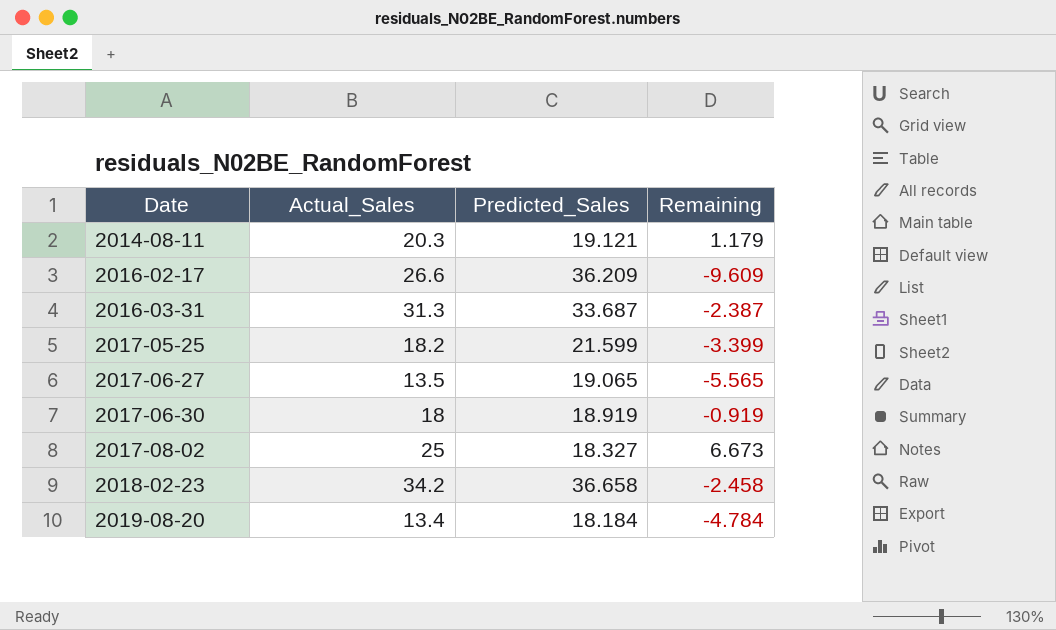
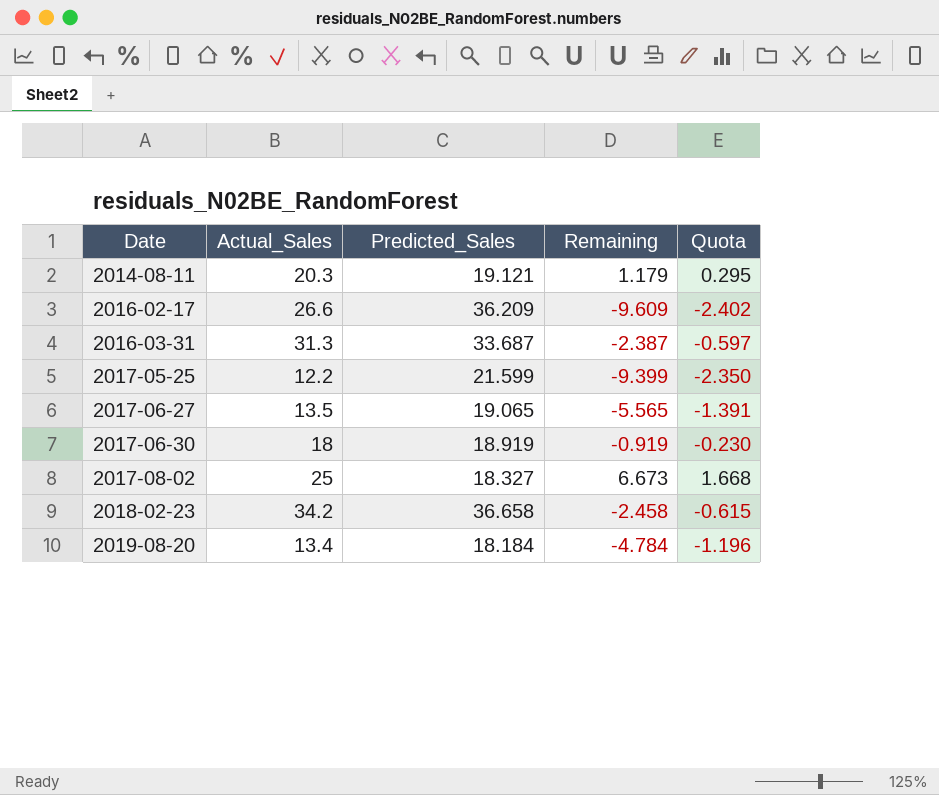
column Quota | formula: none -> [Remaining] * 0.25
2017-05-25 | Actual_Sales: 18.2 -> 12.2
2017-05-25 | Remaining: -3.399 -> -9.399

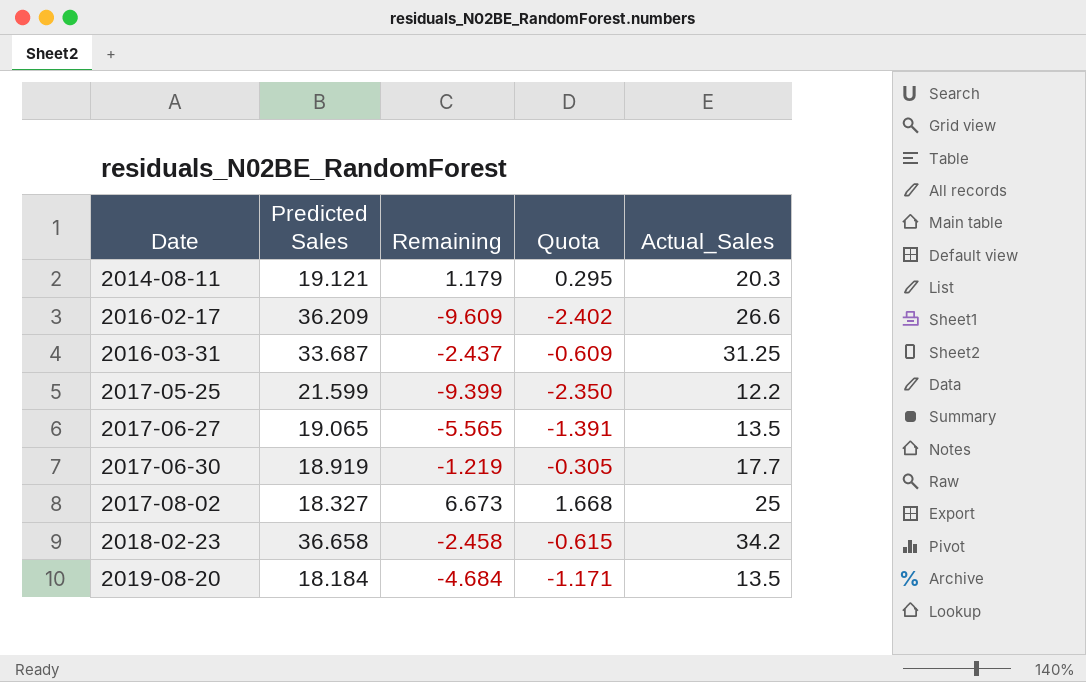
column name: Predicted_Sales -> Predicted Sales
column Actual_Sales | position: 2 -> 5
2016-03-31 | Remaining: -2.387 -> -2.437
2016-03-31 | Quota: -0.597 -> -0.609
2016-03-31 | Actual_Sales: 31.3 -> 31.25
2017-06-30 | Remaining: -0.919 -> -1.219
2017-06-30 | Quota: -0.230 -> -0.305
2017-06-30 | Actual_Sales: 18 -> 17.7
2019-08-20 | Remaining: -4.784 -> -4.684
2019-08-20 | Quota: -1.196 -> -1.171
2019-08-20 | Actual_Sales: 13.4 -> 13.5

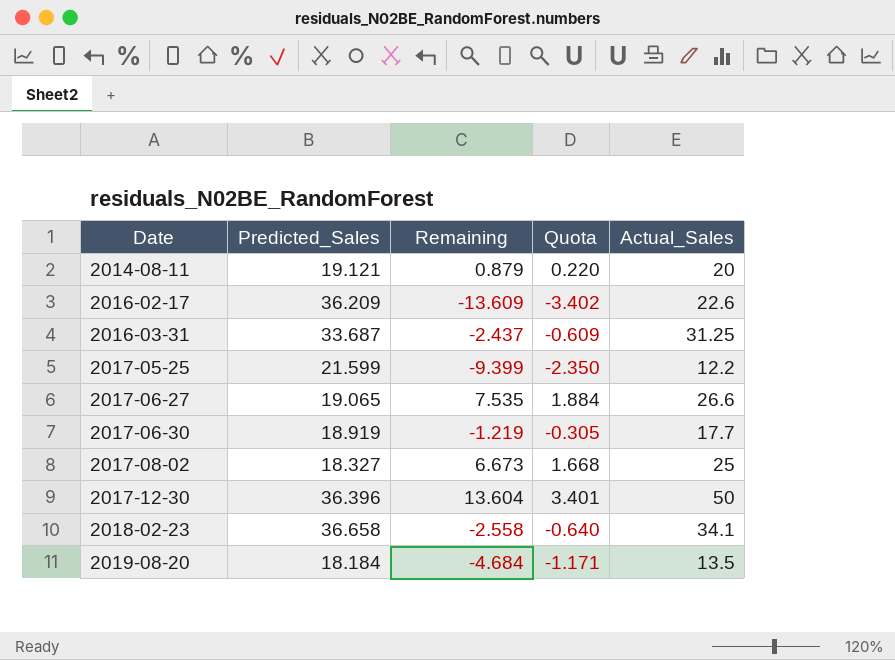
column name: Predicted Sales -> Predicted_Sales
2014-08-11 | Remaining: 1.179 -> 0.879
2014-08-11 | Quota: 0.295 -> 0.220
2014-08-11 | Actual_Sales: 20.3 -> 20
2016-02-17 | Remaining: -9.609 -> -13.609
2016-02-17 | Quota: -2.402 -> -3.402
2016-02-17 | Actual_Sales: 26.6 -> 22.6
2017-06-27 | Remaining: -5.565 -> 7.535
2017-06-27 | Quota: -1.391 -> 1.884
2017-06-27 | Actual_Sales: 13.5 -> 26.6
row 2017-12-30: none -> 36.396 | 13.604 | 3.401 | 50
2018-02-23 | Remaining: -2.458 -> -2.558
2018-02-23 | Quota: -0.615 -> -0.640
2018-02-23 | Actual_Sales: 34.2 -> 34.1

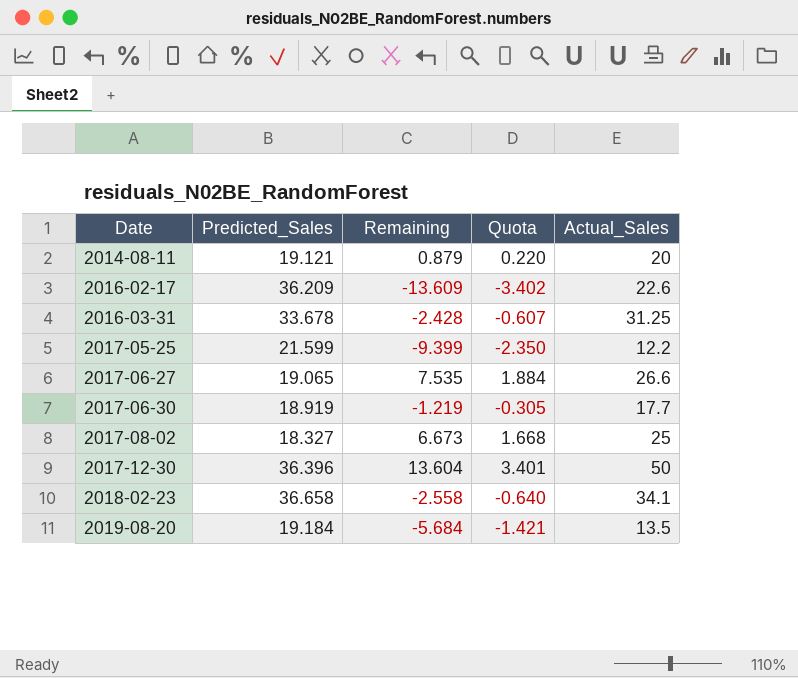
2016-03-31 | Predicted_Sales: 33.687 -> 33.678
2016-03-31 | Remaining: -2.437 -> -2.428
2016-03-31 | Quota: -0.609 -> -0.607
2019-08-20 | Predicted_Sales: 18.184 -> 19.184
2019-08-20 | Remaining: -4.684 -> -5.684
2019-08-20 | Quota: -1.171 -> -1.421

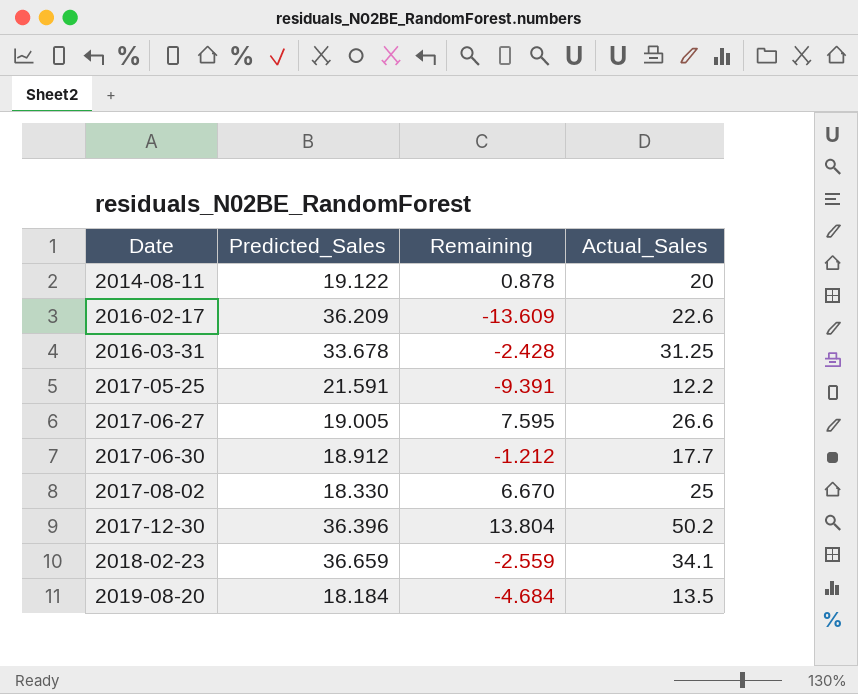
column Quota | formula: [Remaining] * 0.25 -> none
2014-08-11 | Predicted_Sales: 19.121 -> 19.122
2014-08-11 | Remaining: 0.879 -> 0.878
2017-05-25 | Predicted_Sales: 21.599 -> 21.591
2017-05-25 | Remaining: -9.399 -> -9.391
2017-06-27 | Predicted_Sales: 19.065 -> 19.005
2017-06-27 | Remaining: 7.535 -> 7.595
2017-06-30 | Predicted_Sales: 18.919 -> 18.912
2017-06-30 | Remaining: -1.219 -> -1.212
2017-08-02 | Predicted_Sales: 18.327 -> 18.330
2017-08-02 | Remaining: 6.673 -> 6.670
2017-12-30 | Remaining: 13.604 -> 13.804
2017-12-30 | Actual_Sales: 50 -> 50.2
2018-02-23 | Predicted_Sales: 36.658 -> 36.659
2018-02-23 | Remaining: -2.558 -> -2.559
2019-08-20 | Predicted_Sales: 19.184 -> 18.184
2019-08-20 | Remaining: -5.684 -> -4.684

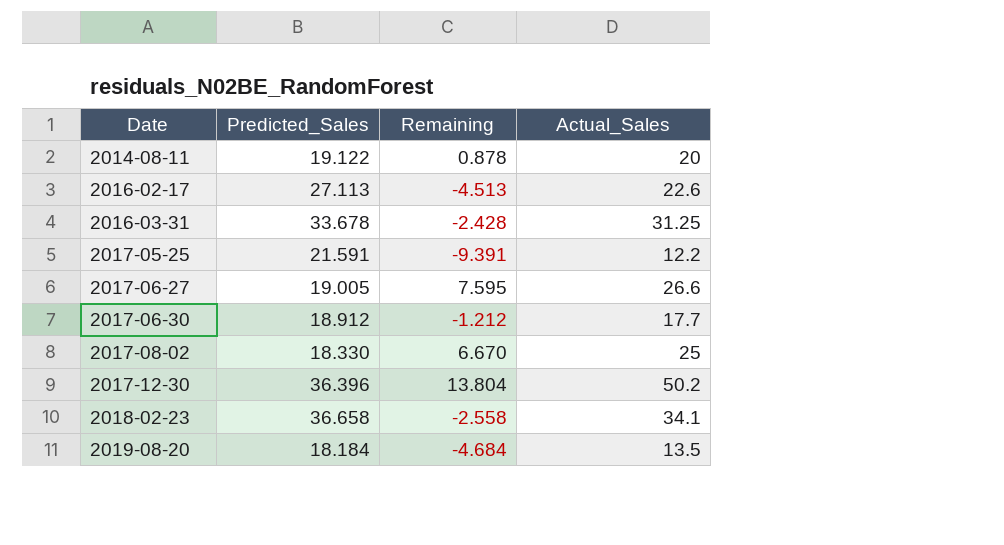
2016-02-17 | Predicted_Sales: 36.209 -> 27.113
2016-02-17 | Remaining: -13.609 -> -4.513
2018-02-23 | Predicted_Sales: 36.659 -> 36.658
2018-02-23 | Remaining: -2.559 -> -2.558

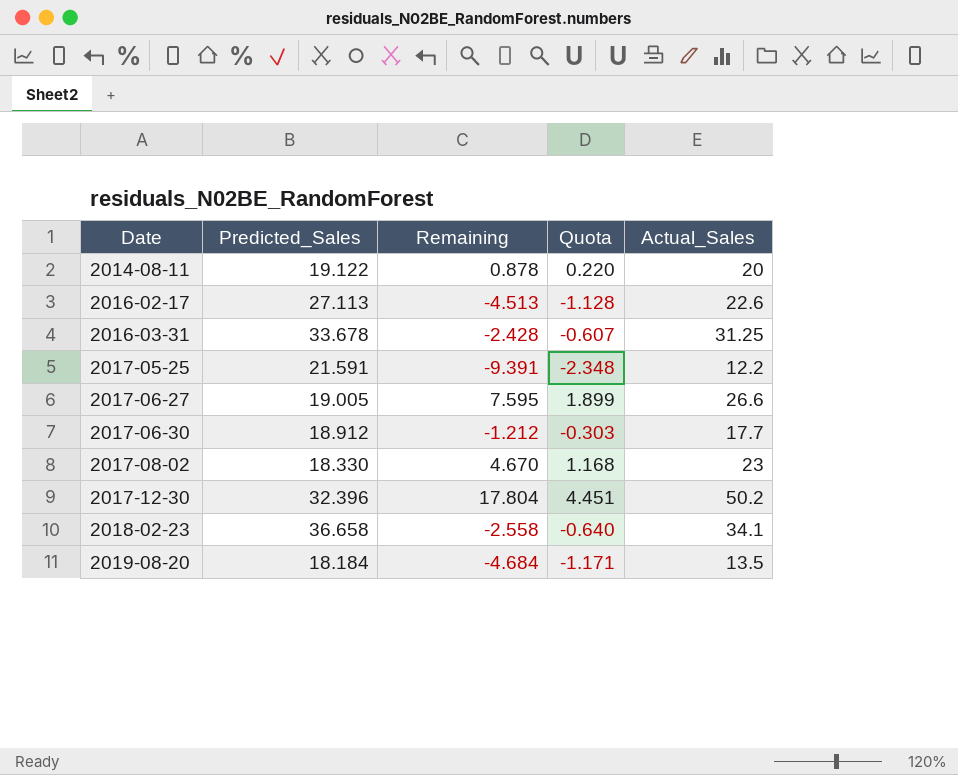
column Quota | formula: none -> [Remaining] * 0.25
2017-08-02 | Remaining: 6.670 -> 4.670
2017-08-02 | Actual_Sales: 25 -> 23
2017-12-30 | Predicted_Sales: 36.396 -> 32.396
2017-12-30 | Remaining: 13.804 -> 17.804

